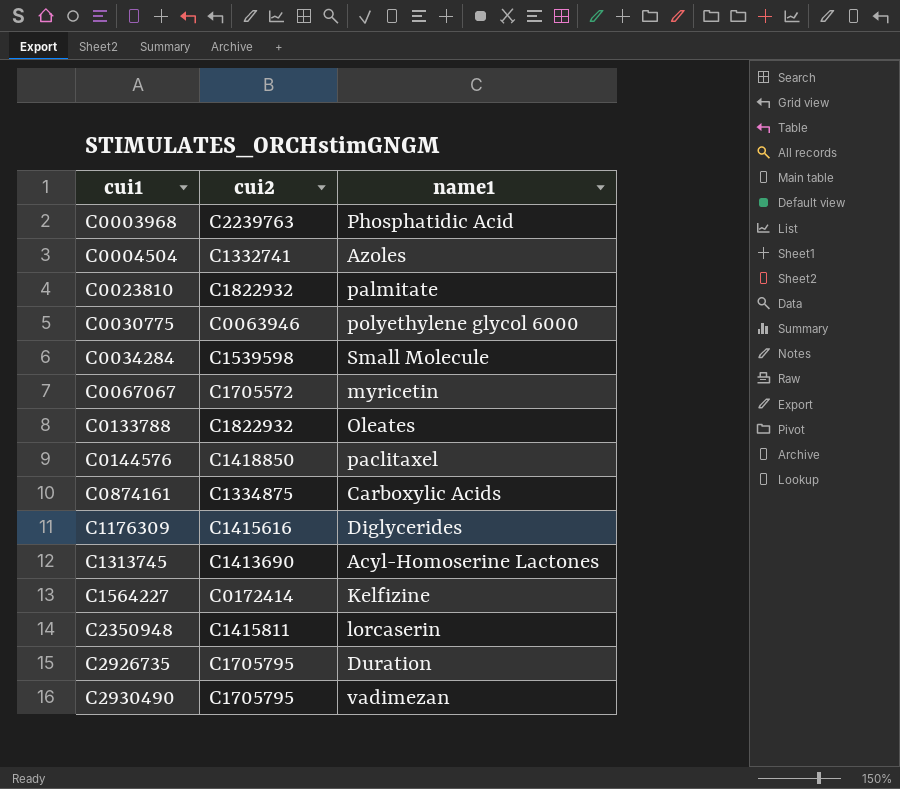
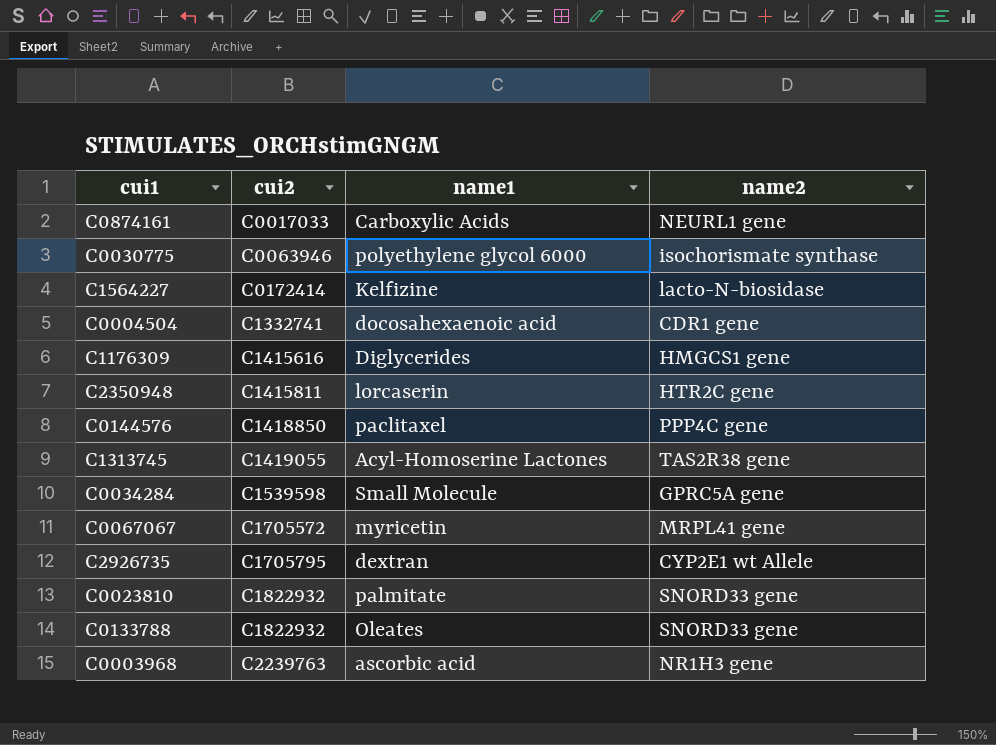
row order: cui1 ascending -> cui2 ascending
column name2 | position: none -> 4
row C2930490: C1705795 | vadimezan -> none
C0874161 | cui2: C1334875 -> C0017033
C0004504 | name1: Azoles -> docosahexaenoic acid
C1313745 | cui2: C1413690 -> C1419055
C2926735 | name1: Duration -> dextran
C0003968 | name1: Phosphatidic Acid -> ascorbic acid

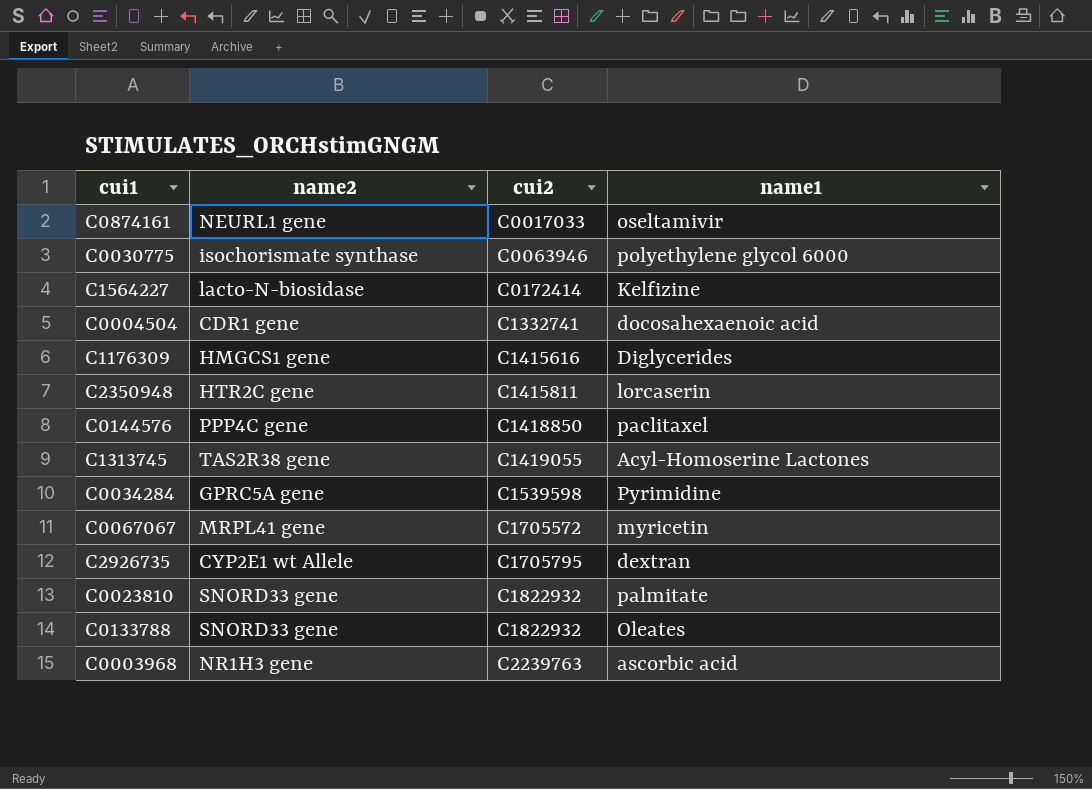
column name2 | position: 4 -> 2
C0874161 | name1: Carboxylic Acids -> oseltamivir
C0034284 | name1: Small Molecule -> Pyrimidine

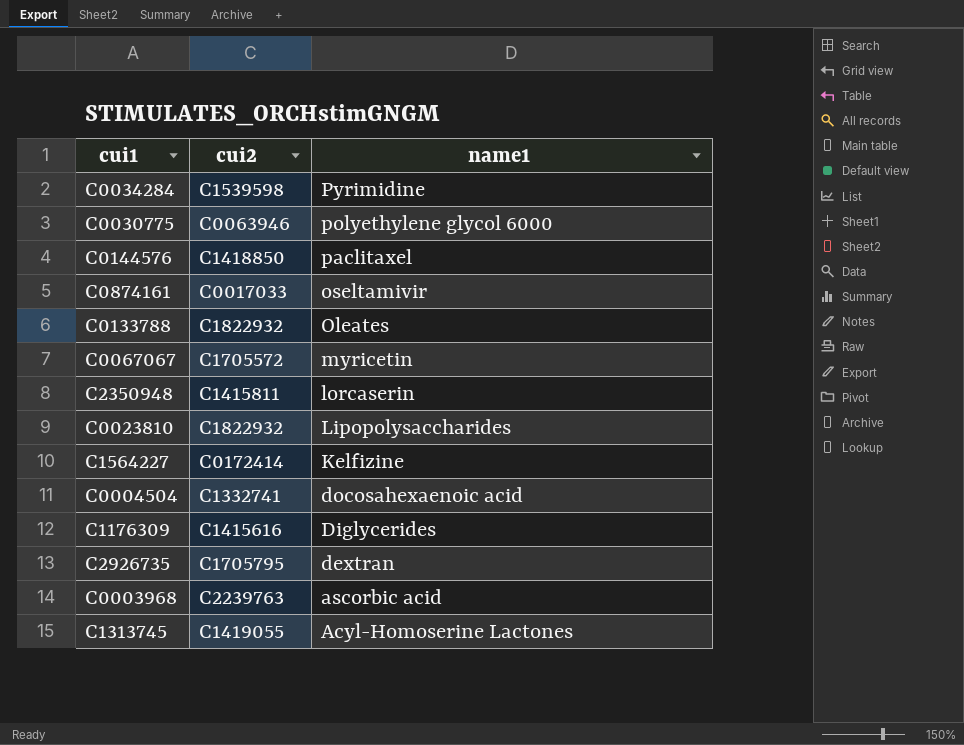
row order: cui2 ascending -> name1 descending
column name2 | position: 2 -> none
C0023810 | name1: palmitate -> Lipopolysaccharides

